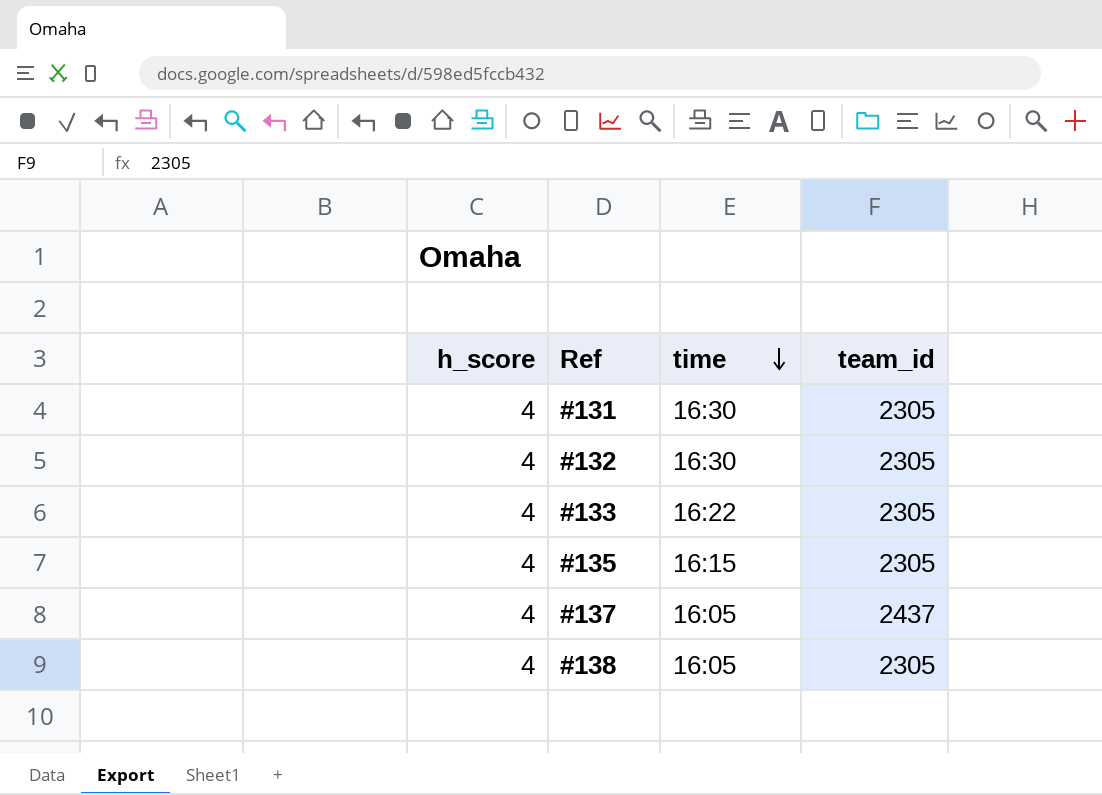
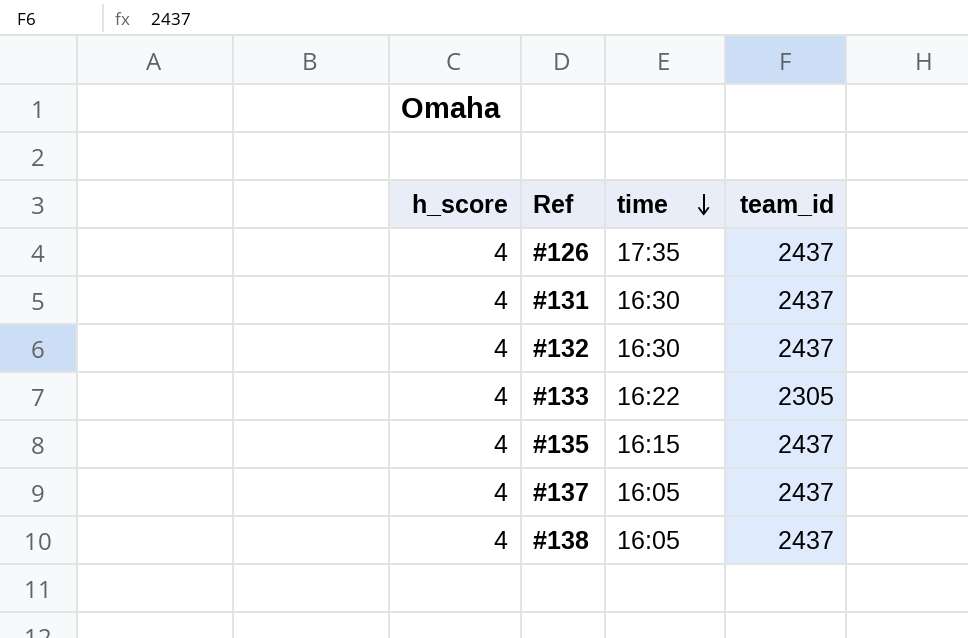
row #126: none -> 4 | 17:35 | 2437
#131 | team_id: 2305 -> 2437
#132 | team_id: 2305 -> 2437
#135 | team_id: 2305 -> 2437
#138 | team_id: 2305 -> 2437

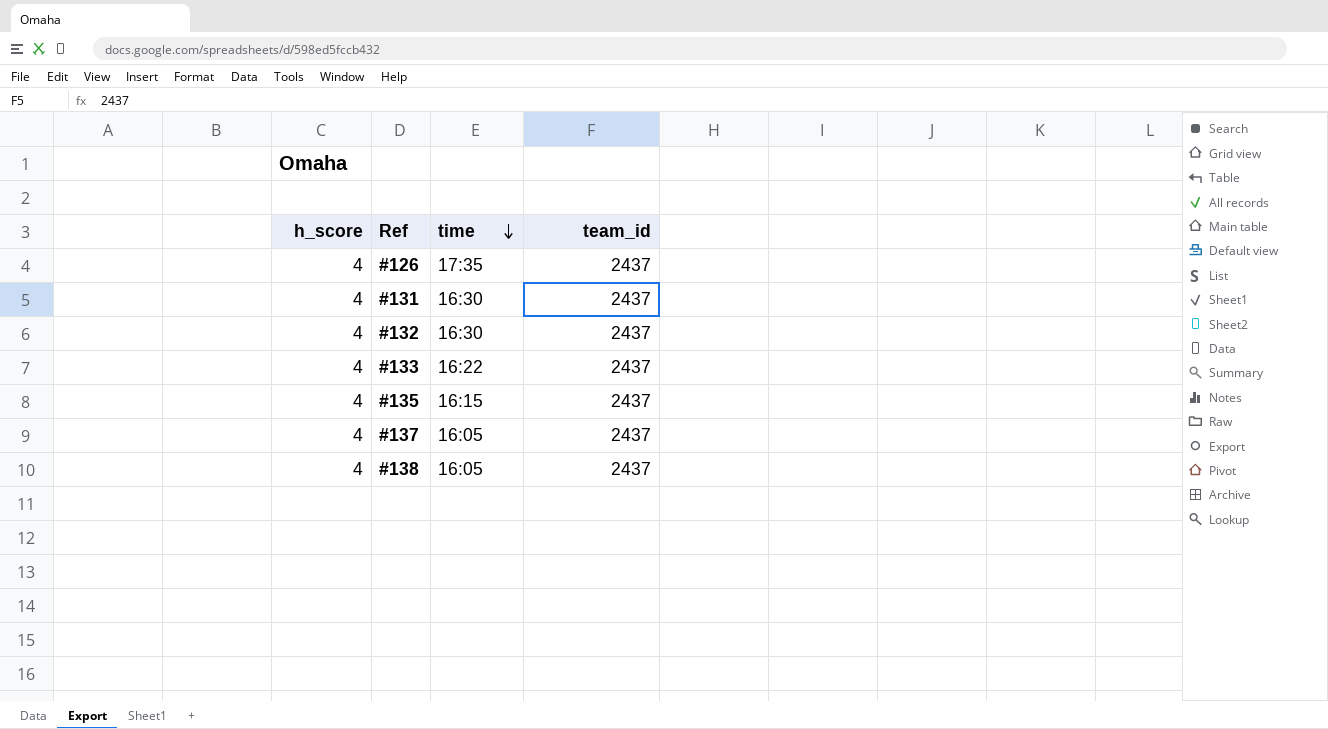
#133 | team_id: 2305 -> 2437

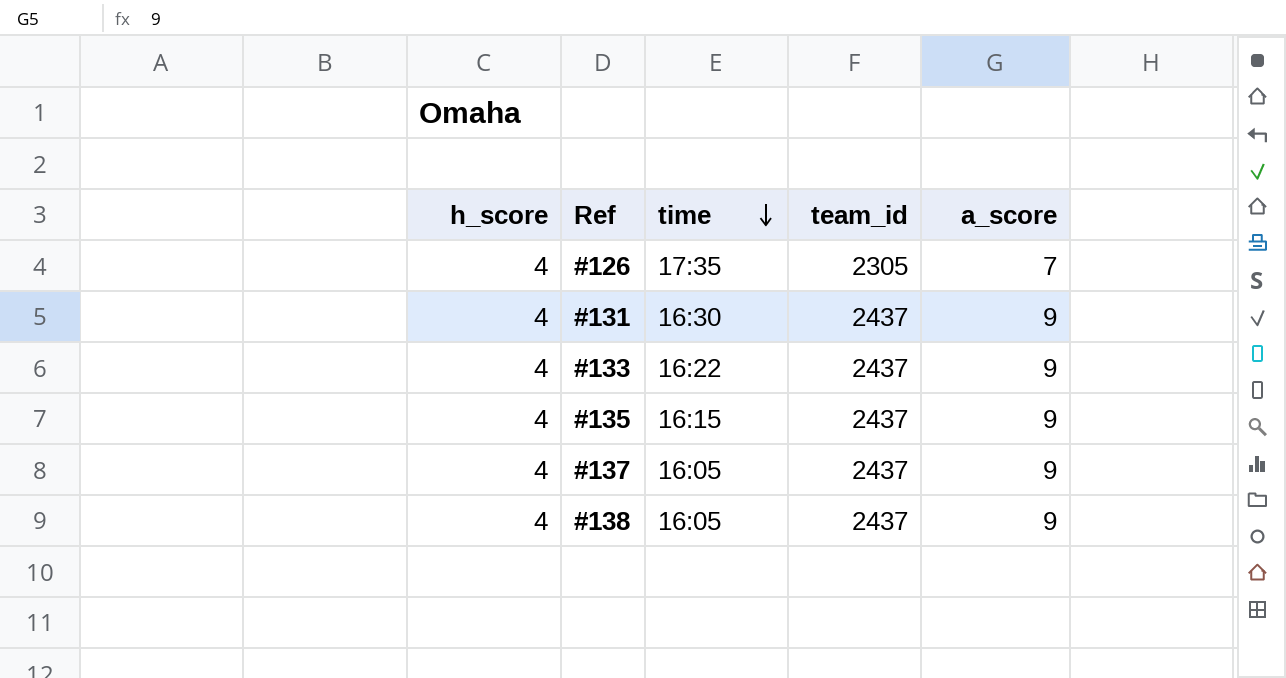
column a_score | position: none -> 5
row #132: 4 | 16:30 | 2437 -> none
#126 | team_id: 2437 -> 2305

